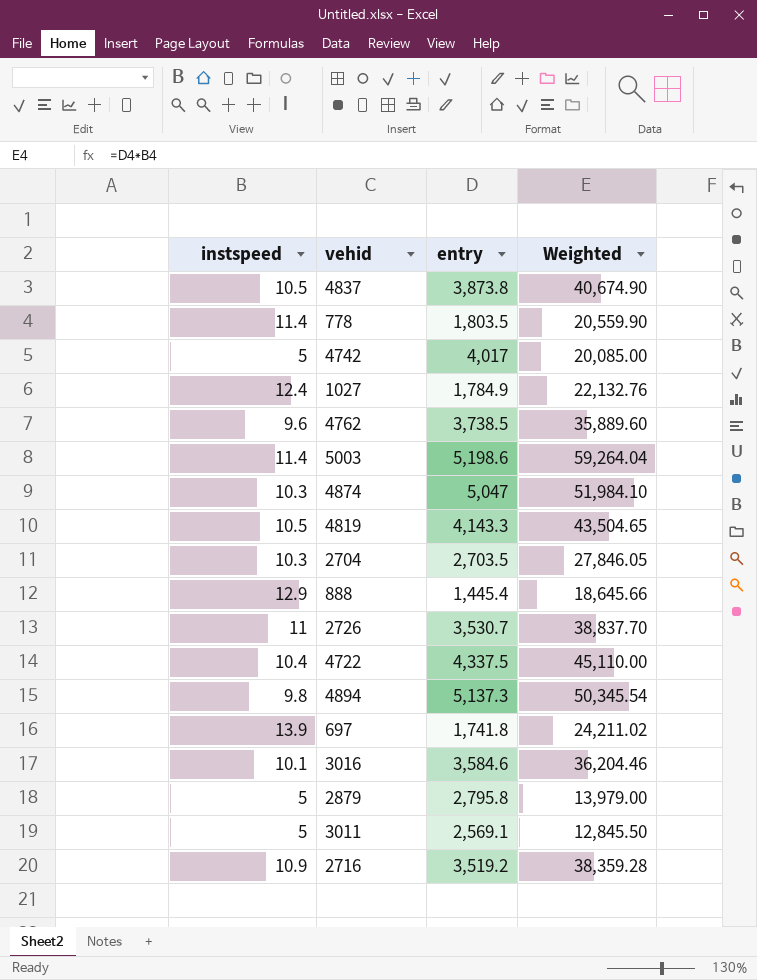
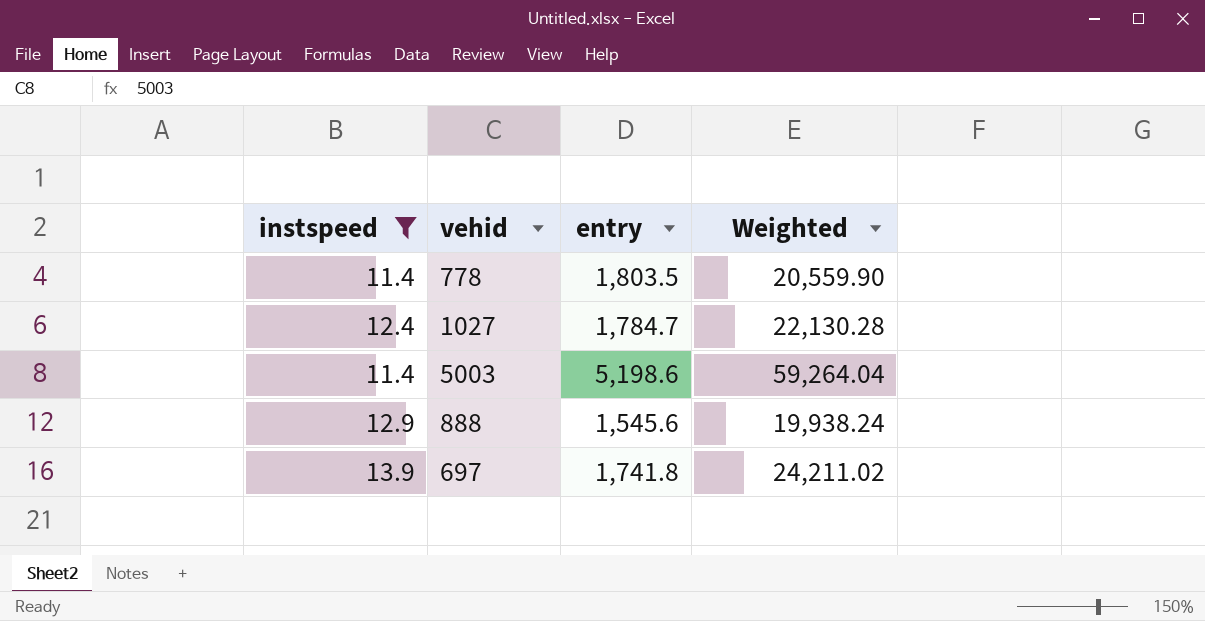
filter: none -> instspeed >= 11.4
1027 | entry: 1,784.9 -> 1,784.7
1027 | Weighted: 22,132.76 -> 22,130.28
888 | entry: 1,445.4 -> 1,545.6
888 | Weighted: 18,645.66 -> 19,938.24

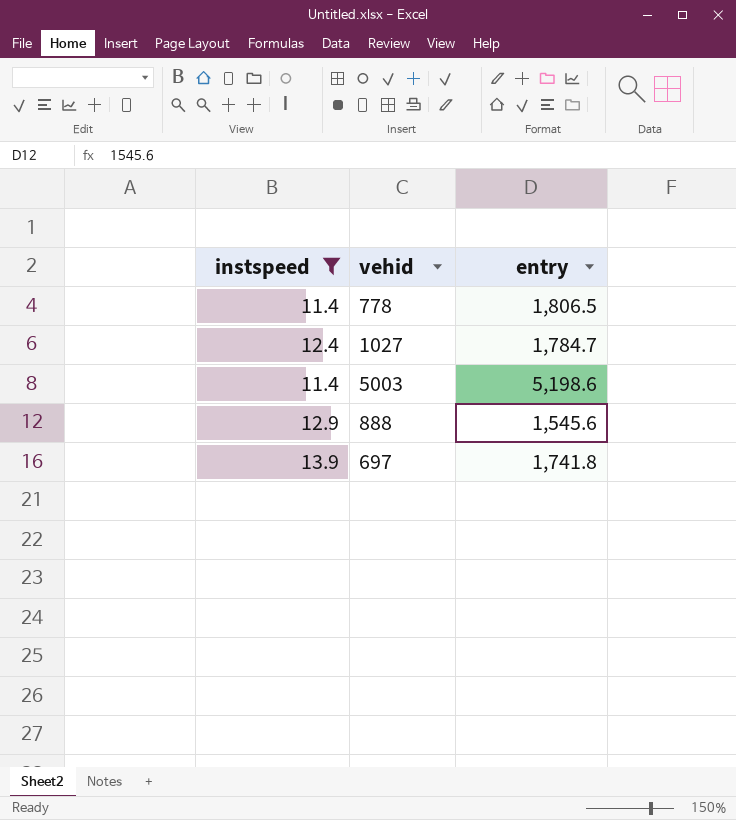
column Weighted | formula: [instspeed] * [entry] -> none
778 | entry: 1,803.5 -> 1,806.5

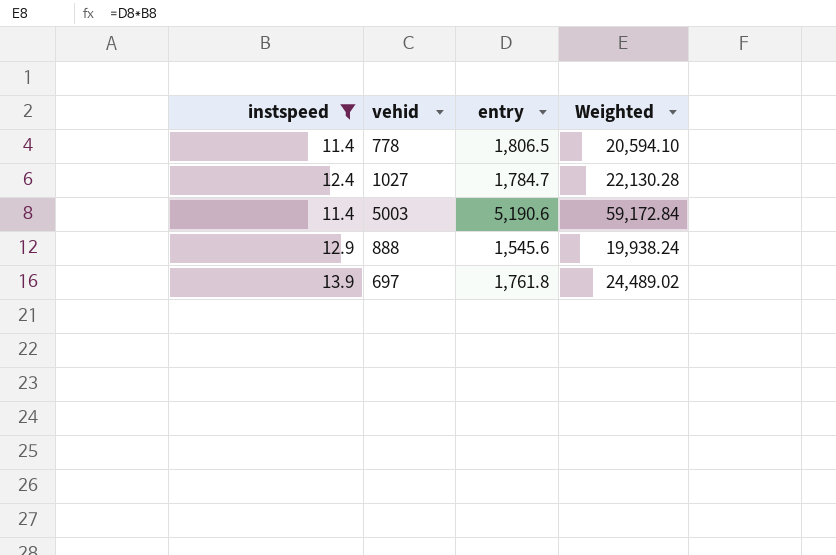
column Weighted | formula: none -> [instspeed] * [entry]
5003 | entry: 5,198.6 -> 5,190.6
697 | entry: 1,741.8 -> 1,761.8

